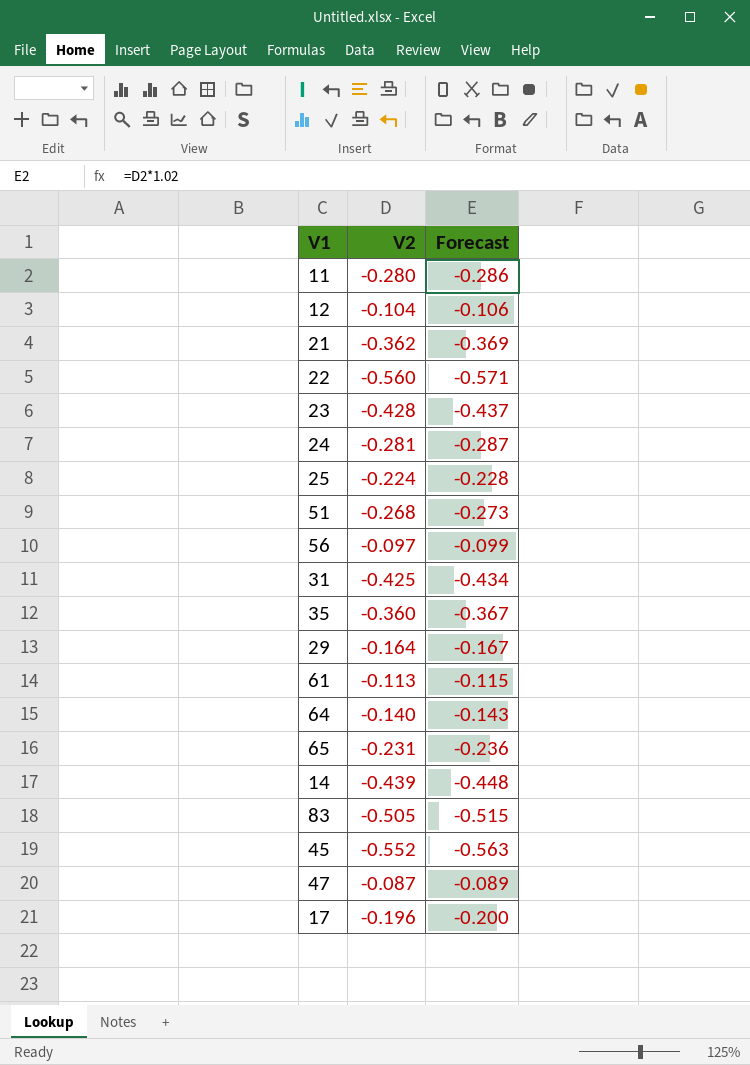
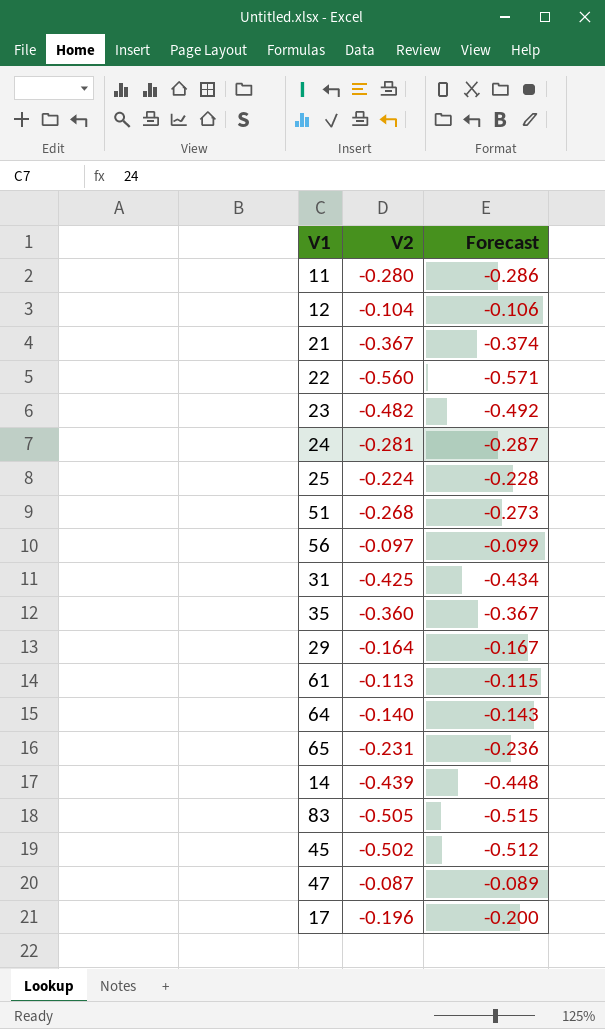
21 | V2: -0.362 -> -0.367
21 | Forecast: -0.369 -> -0.374
23 | V2: -0.428 -> -0.482
23 | Forecast: -0.437 -> -0.492
45 | V2: -0.552 -> -0.502
45 | Forecast: -0.563 -> -0.512

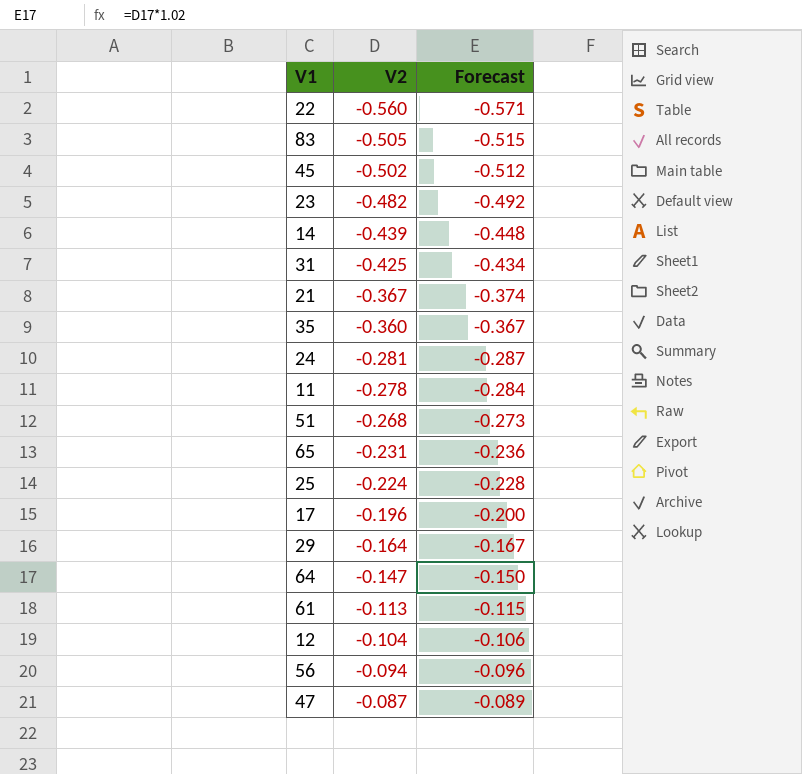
row order: none -> V2 ascending
11 | V2: -0.280 -> -0.278
11 | Forecast: -0.286 -> -0.284
64 | V2: -0.140 -> -0.147
64 | Forecast: -0.143 -> -0.150
56 | V2: -0.097 -> -0.094
56 | Forecast: -0.099 -> -0.096

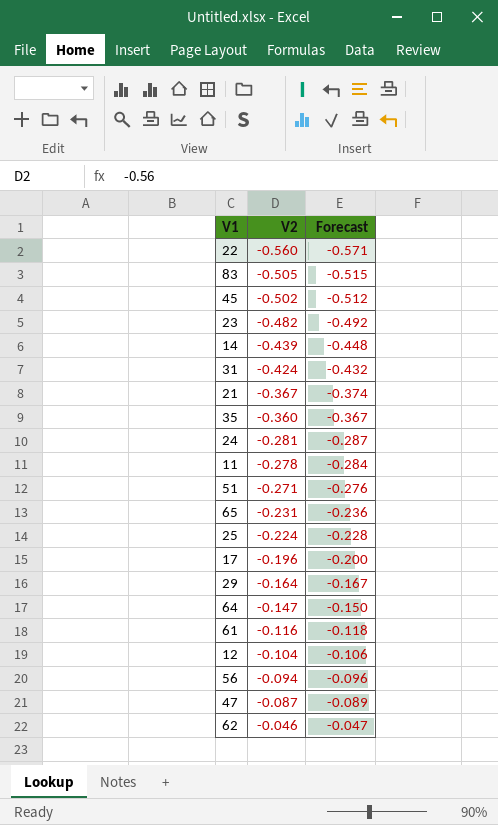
31 | V2: -0.425 -> -0.424
31 | Forecast: -0.434 -> -0.432
51 | V2: -0.268 -> -0.271
51 | Forecast: -0.273 -> -0.276
61 | V2: -0.113 -> -0.116
61 | Forecast: -0.115 -> -0.118
row 62: none -> -0.046 | -0.047

